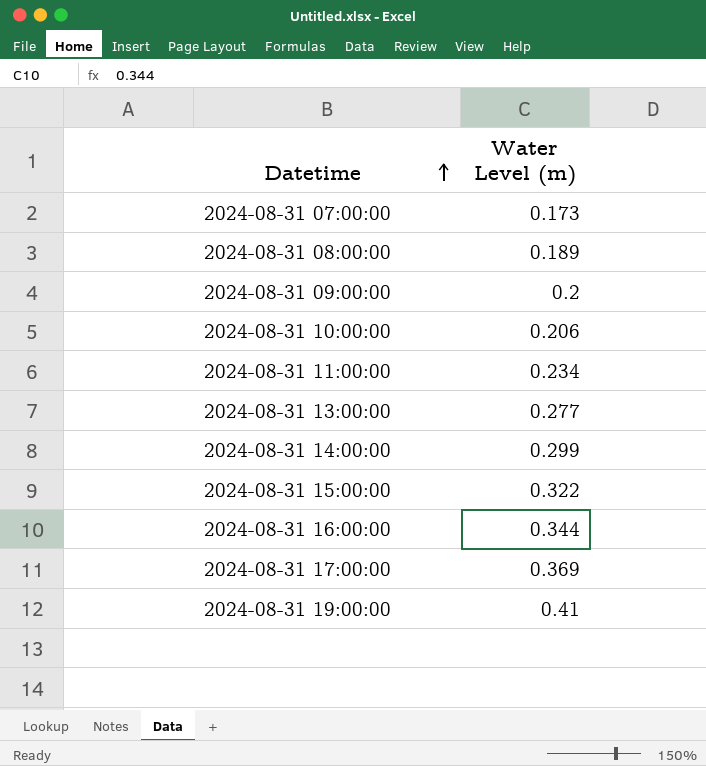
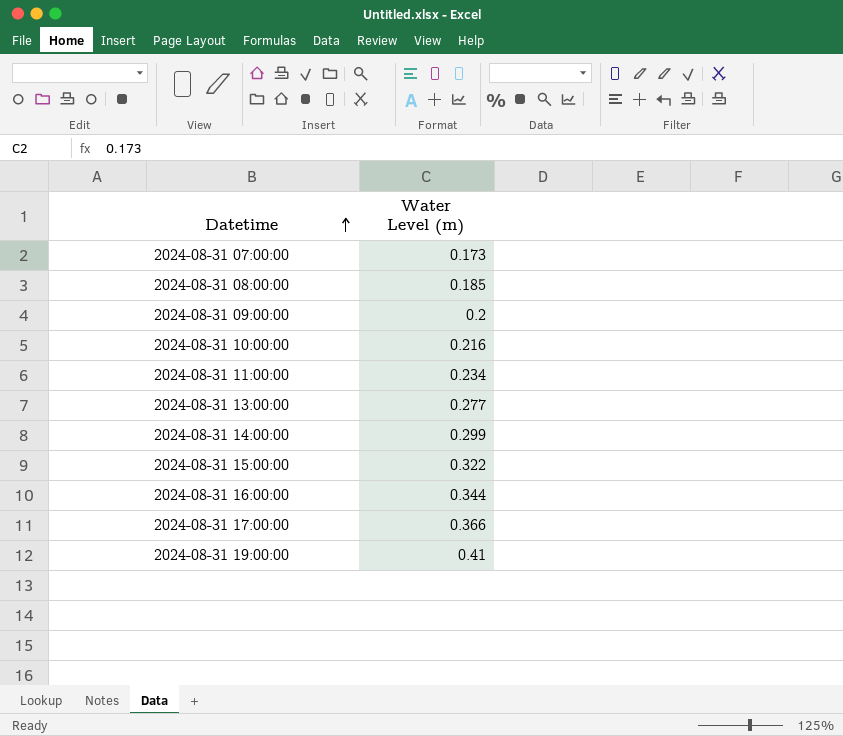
2024-08-31 08:00:00 | Water Level (m): 0.189 -> 0.185
2024-08-31 10:00:00 | Water Level (m): 0.206 -> 0.216
2024-08-31 17:00:00 | Water Level (m): 0.369 -> 0.366

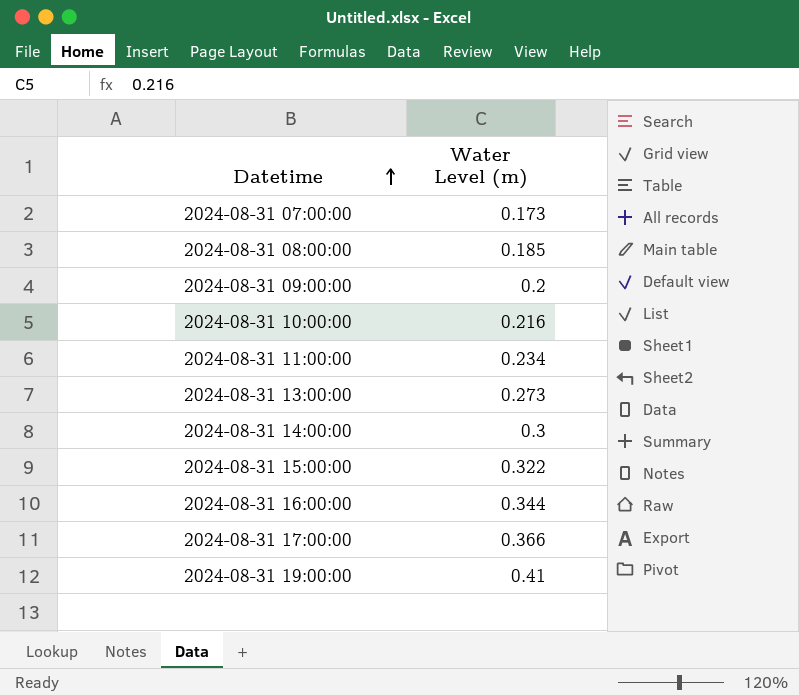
2024-08-31 13:00:00 | Water Level (m): 0.277 -> 0.273
2024-08-31 14:00:00 | Water Level (m): 0.299 -> 0.3

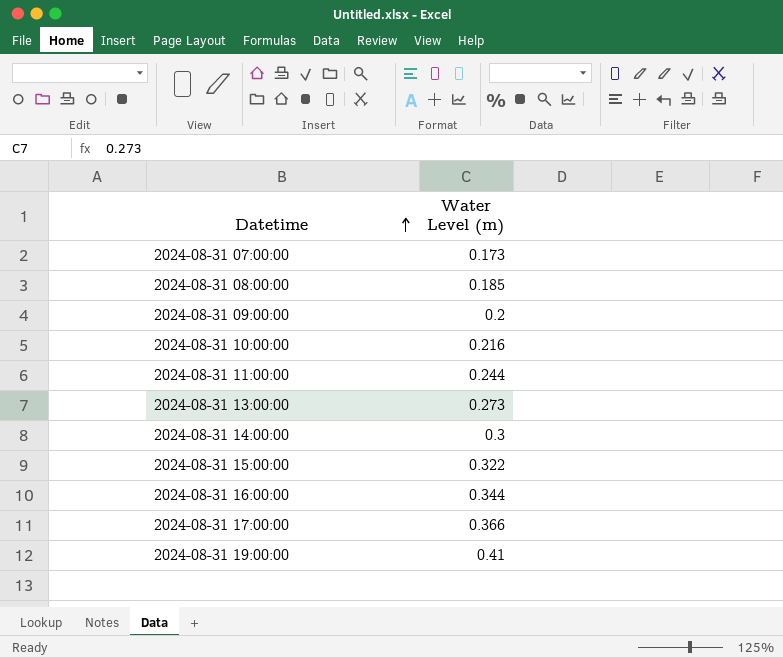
2024-08-31 11:00:00 | Water Level (m): 0.234 -> 0.244

